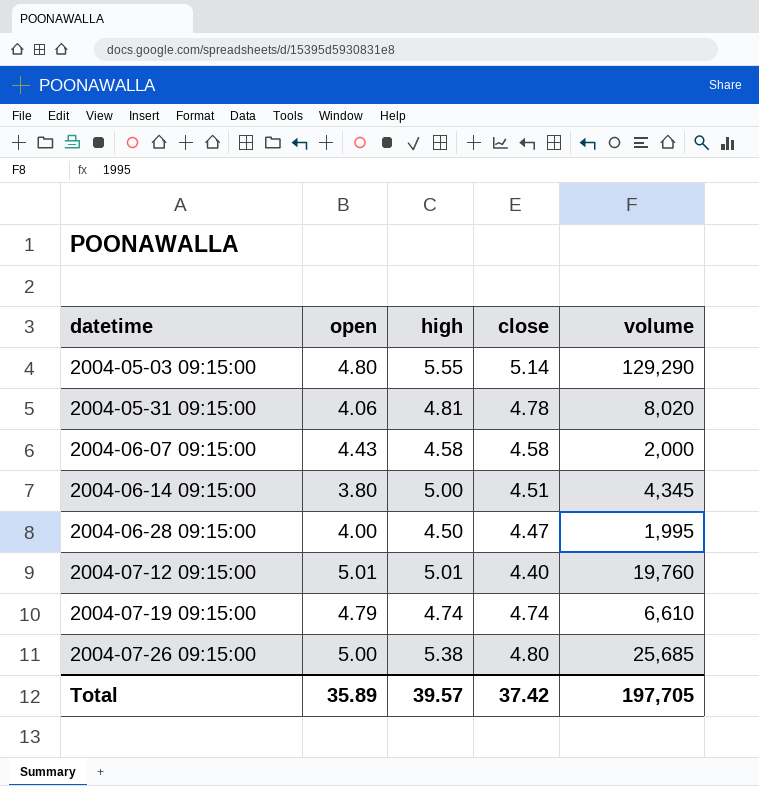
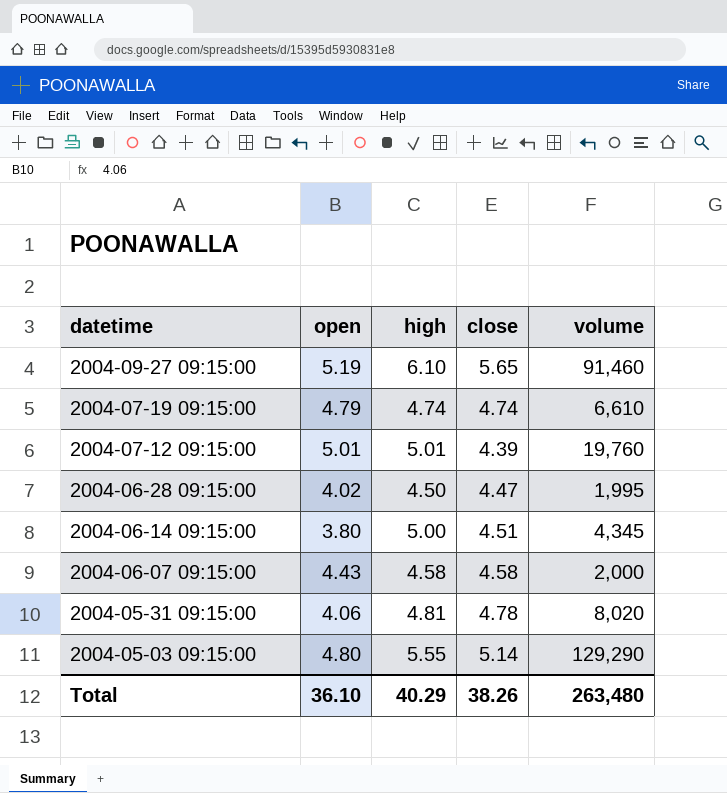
row order: datetime ascending -> datetime descending
row 2004-07-26 09:15:00: 5.00 | 5.38 | 4.80 | 25,685 -> none
row 2004-09-27 09:15:00: none -> 5.19 | 6.10 | 5.65 | 91,460
2004-07-12 09:15:00 | close: 4.40 -> 4.39
2004-06-28 09:15:00 | open: 4.00 -> 4.02
Total | open: 35.89 -> 36.10
Total | high: 39.57 -> 40.29
Total | close: 37.42 -> 38.26
Total | volume: 197,705 -> 263,480

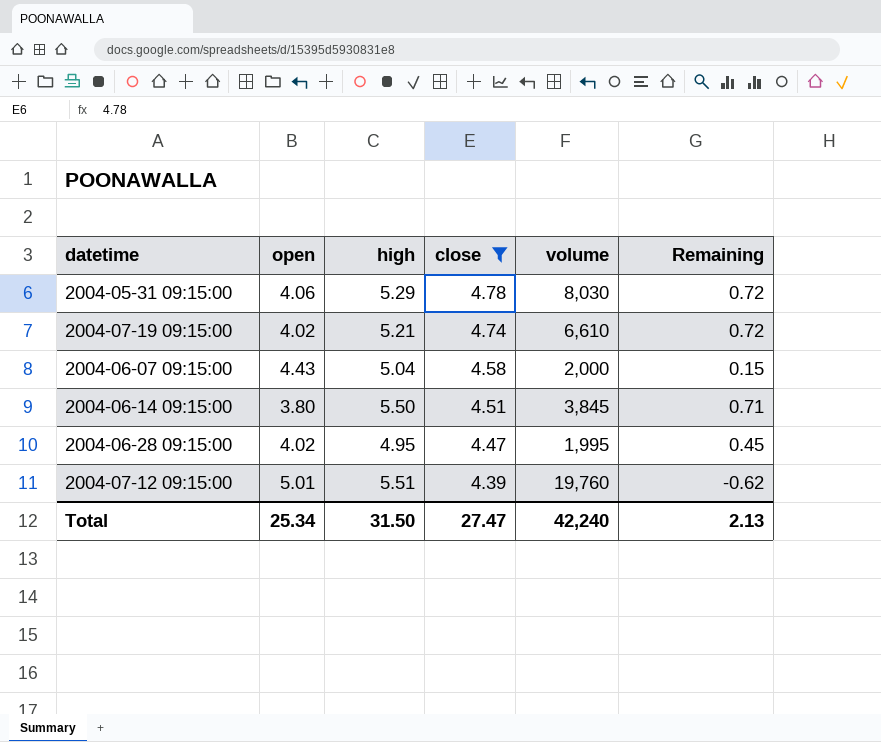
filter: none -> close <= 4.78
row order: datetime descending -> close descending
column Remaining | formula: none -> [close] - [open]
2004-05-31 09:15:00 | high: 4.81 -> 5.29
2004-05-31 09:15:00 | volume: 8,020 -> 8,030
2004-07-19 09:15:00 | open: 4.79 -> 4.02
2004-07-19 09:15:00 | high: 4.74 -> 5.21
2004-06-07 09:15:00 | high: 4.58 -> 5.04
2004-06-14 09:15:00 | high: 5.00 -> 5.50
2004-06-14 09:15:00 | volume: 4,345 -> 3,845
2004-06-28 09:15:00 | high: 4.50 -> 4.95
2004-07-12 09:15:00 | high: 5.01 -> 5.51
Total | open: 36.10 -> 25.34
Total | high: 40.29 -> 31.50
Total | close: 38.26 -> 27.47
Total | volume: 263,480 -> 42,240

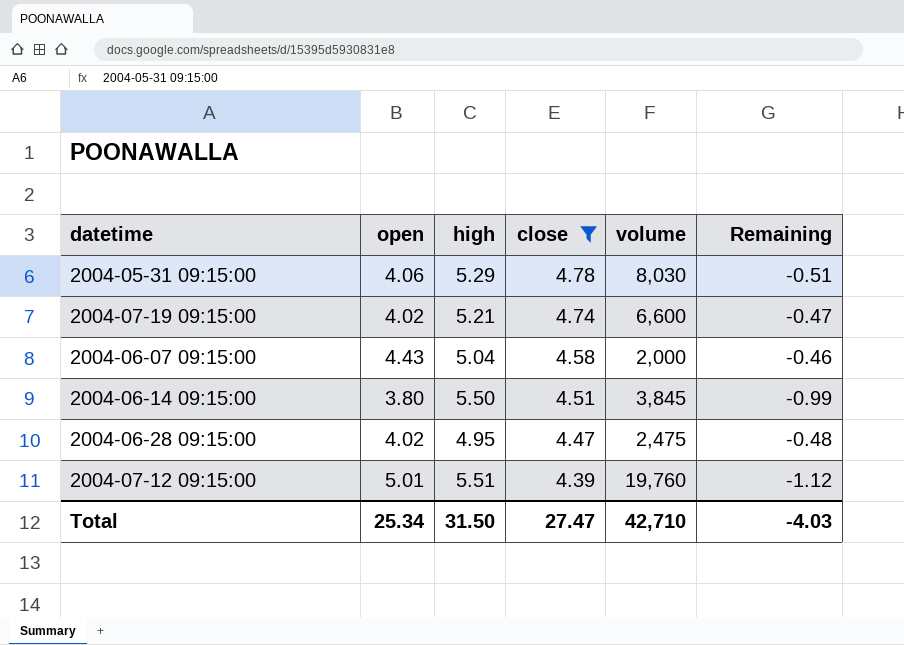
column Remaining | formula: [close] - [open] -> [close] - [high]
2004-07-19 09:15:00 | volume: 6,610 -> 6,600
2004-06-28 09:15:00 | volume: 1,995 -> 2,475
Total | volume: 42,240 -> 42,710
Total | Remaining: 2.13 -> -4.03

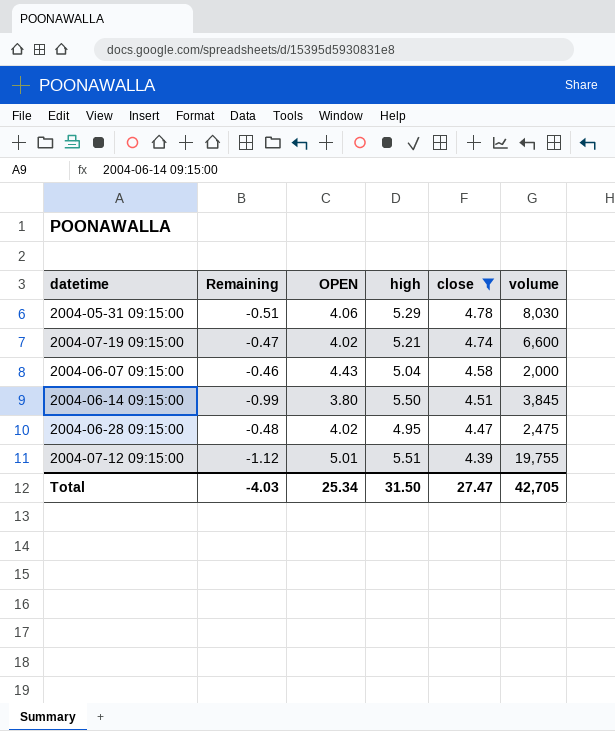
column Remaining | position: 6 -> 2
column name: open -> OPEN
2004-07-12 09:15:00 | volume: 19,760 -> 19,755
Total | volume: 42,710 -> 42,705

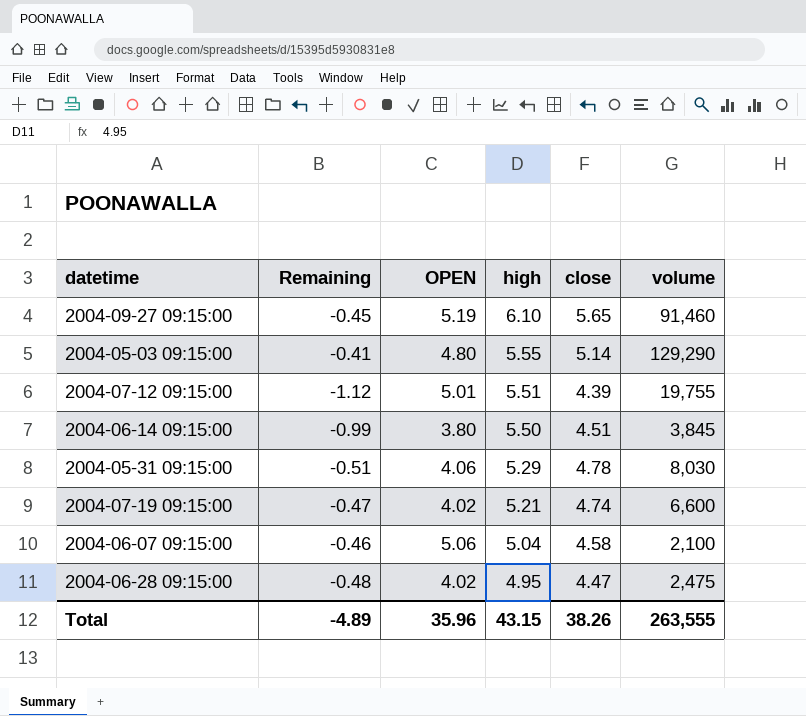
filter: close <= 4.78 -> none
row order: close descending -> high descending
2004-06-07 09:15:00 | OPEN: 4.43 -> 5.06
2004-06-07 09:15:00 | volume: 2,000 -> 2,100
Total | Remaining: -4.03 -> -4.89
Total | OPEN: 25.34 -> 35.96
Total | high: 31.50 -> 43.15
Total | close: 27.47 -> 38.26
Total | volume: 42,705 -> 263,555

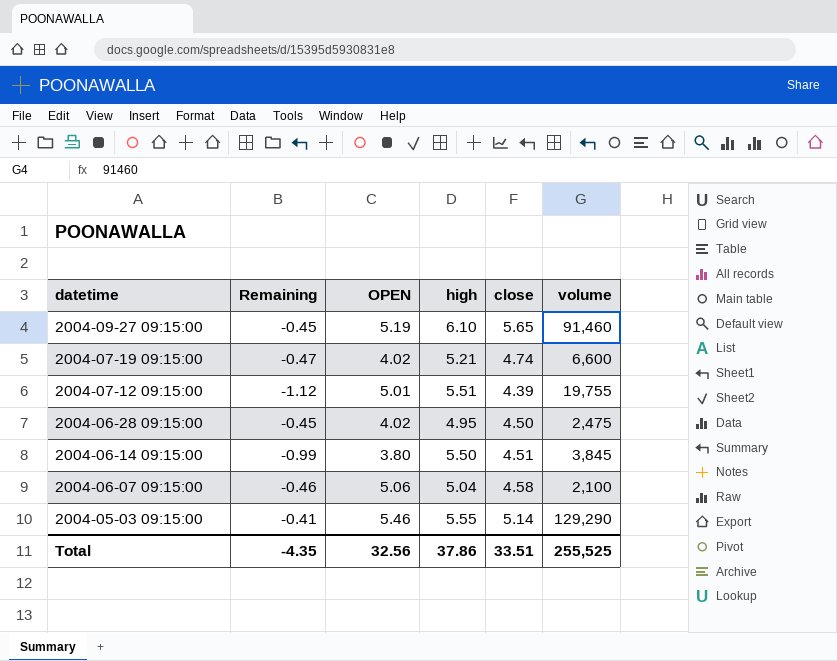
row order: high descending -> datetime descending
row 2004-05-31 09:15:00: -0.51 | 4.06 | 5.29 | 4.78 | 8,030 -> none
2004-06-28 09:15:00 | Remaining: -0.48 -> -0.45
2004-06-28 09:15:00 | close: 4.47 -> 4.50
2004-05-03 09:15:00 | OPEN: 4.80 -> 5.46
Total | Remaining: -4.89 -> -4.35
Total | OPEN: 35.96 -> 32.56
Total | high: 43.15 -> 37.86
Total | close: 38.26 -> 33.51
Total | volume: 263,555 -> 255,525

